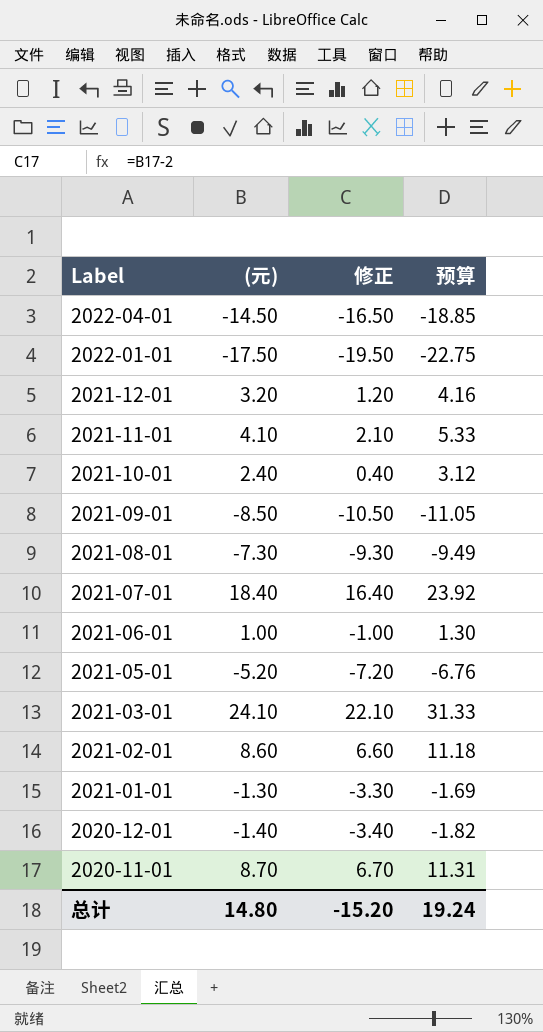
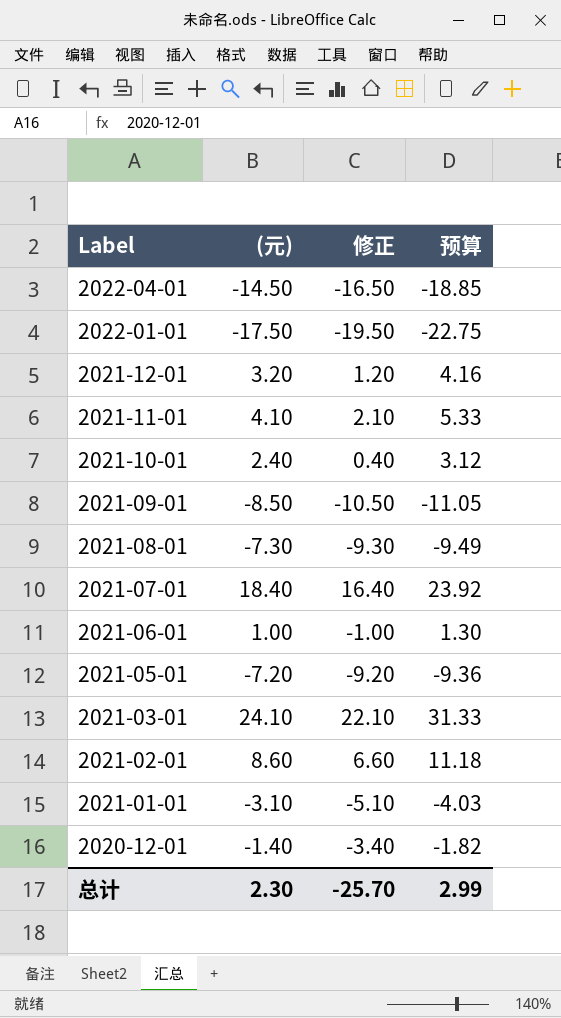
row 2020-11-01: 8.70 | 6.70 | 11.31 -> none
2021-05-01 | (元): -5.20 -> -7.20
2021-05-01 | 修正: -7.20 -> -9.20
2021-05-01 | 预算: -6.76 -> -9.36
2021-01-01 | (元): -1.30 -> -3.10
2021-01-01 | 修正: -3.30 -> -5.10
2021-01-01 | 预算: -1.69 -> -4.03
总计 | (元): 14.80 -> 2.30
总计 | 修正: -15.20 -> -25.70
总计 | 预算: 19.24 -> 2.99

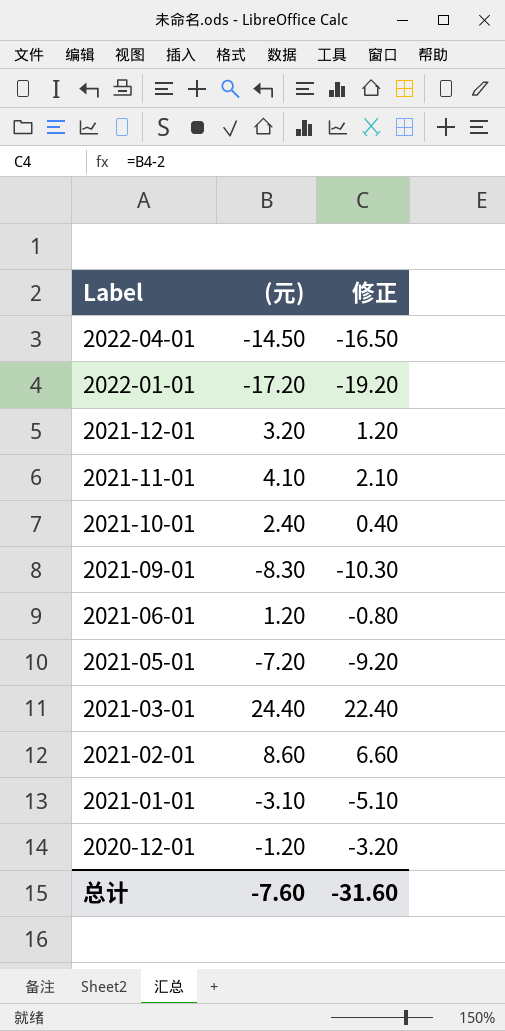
column 预算 | formula: [(元)] * 1.3 -> none
row 2021-08-01: -7.30 | -9.30 | -9.49 -> none
row 2021-07-01: 18.40 | 16.40 | 23.92 -> none
2022-01-01 | (元): -17.50 -> -17.20
2022-01-01 | 修正: -19.50 -> -19.20
2021-09-01 | (元): -8.50 -> -8.30
2021-09-01 | 修正: -10.50 -> -10.30
2021-06-01 | (元): 1.00 -> 1.20
2021-06-01 | 修正: -1.00 -> -0.80
2021-03-01 | (元): 24.10 -> 24.40
2021-03-01 | 修正: 22.10 -> 22.40
2020-12-01 | (元): -1.40 -> -1.20
2020-12-01 | 修正: -3.40 -> -3.20
总计 | (元): 2.30 -> -7.60
总计 | 修正: -25.70 -> -31.60

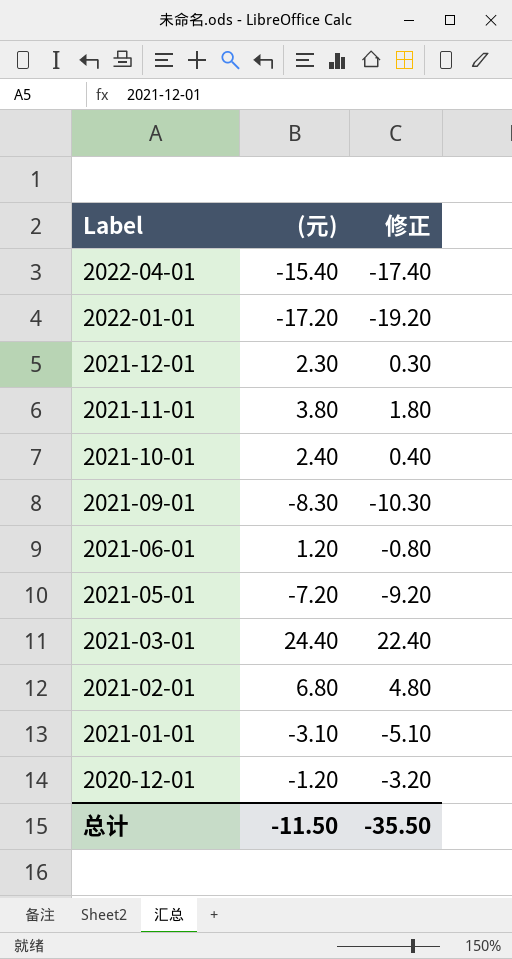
2022-04-01 | (元): -14.50 -> -15.40
2022-04-01 | 修正: -16.50 -> -17.40
2021-12-01 | (元): 3.20 -> 2.30
2021-12-01 | 修正: 1.20 -> 0.30
2021-11-01 | (元): 4.10 -> 3.80
2021-11-01 | 修正: 2.10 -> 1.80
2021-02-01 | (元): 8.60 -> 6.80
2021-02-01 | 修正: 6.60 -> 4.80
总计 | (元): -7.60 -> -11.50
总计 | 修正: -31.60 -> -35.50

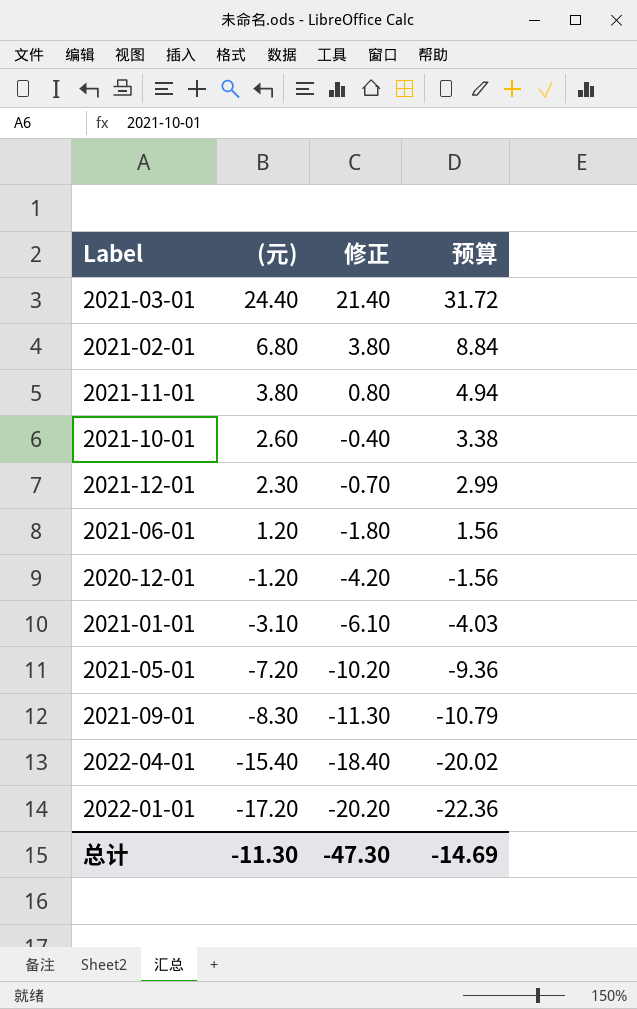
row order: Label descending -> (元) descending
column 修正 | formula: [(元)] - 2 -> [(元)] - 3
column 预算 | formula: none -> [(元)] * 1.3
2021-10-01 | (元): 2.40 -> 2.60
总计 | (元): -11.50 -> -11.30
总计 | 修正: -35.50 -> -47.30

